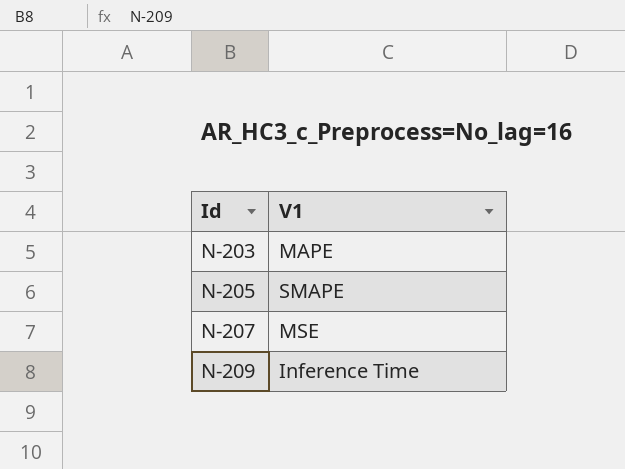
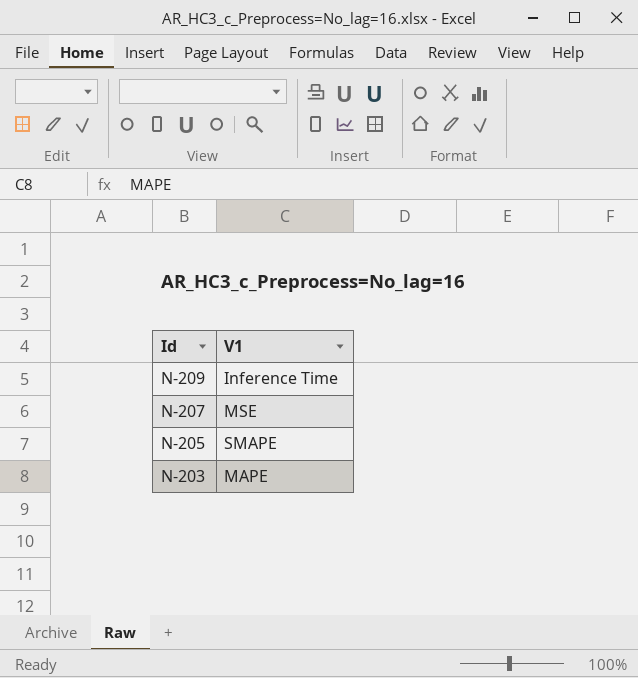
row order: Id ascending -> Id descending

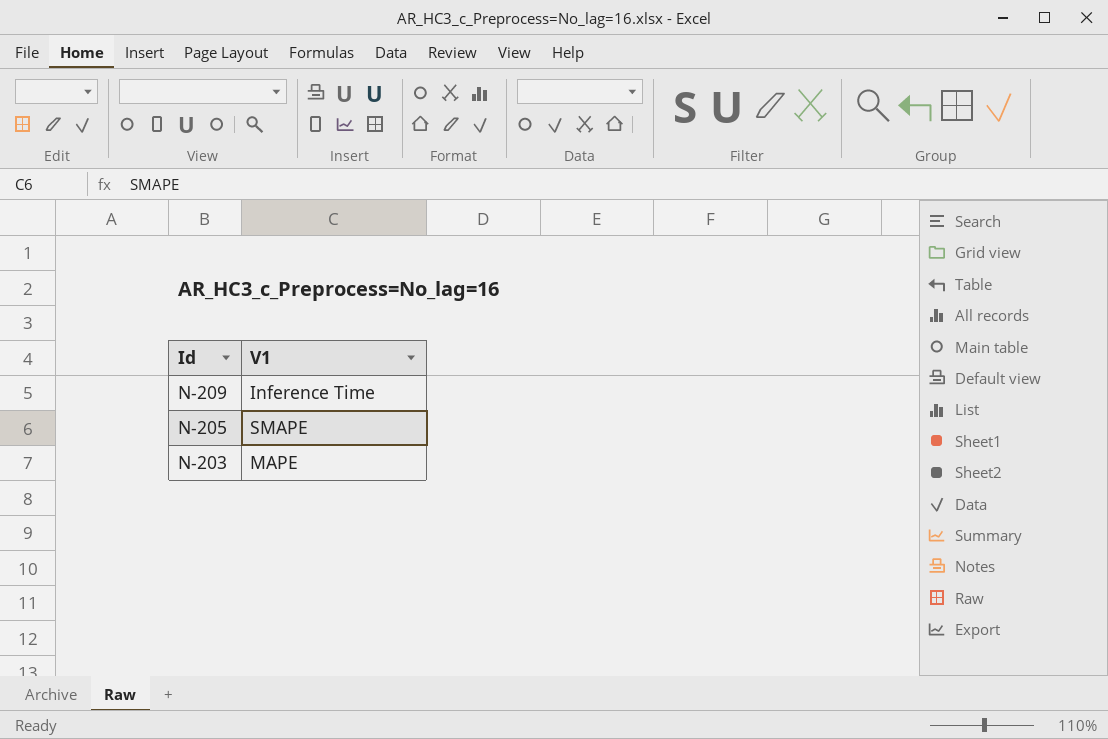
row N-207: MSE -> none

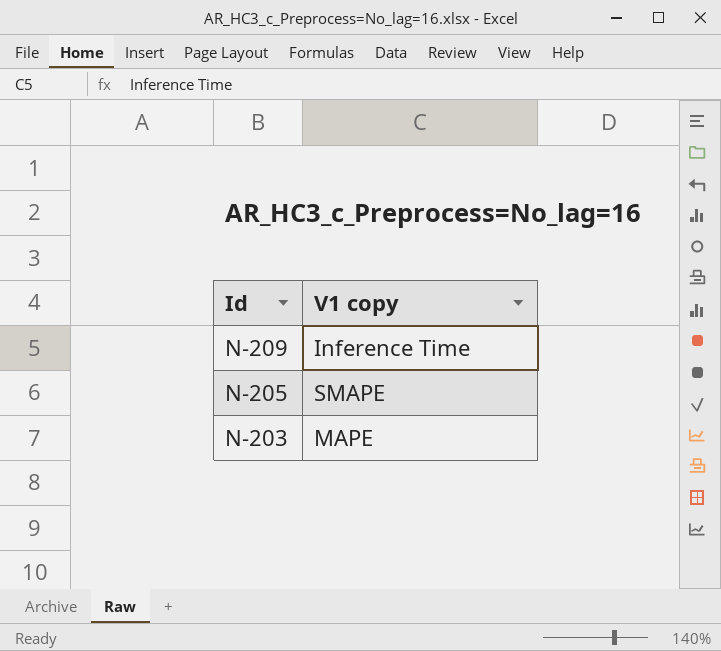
column name: V1 -> V1 copy

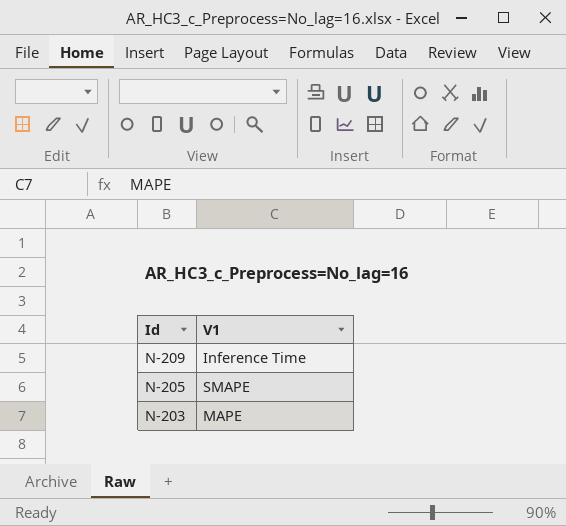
column name: V1 copy -> V1

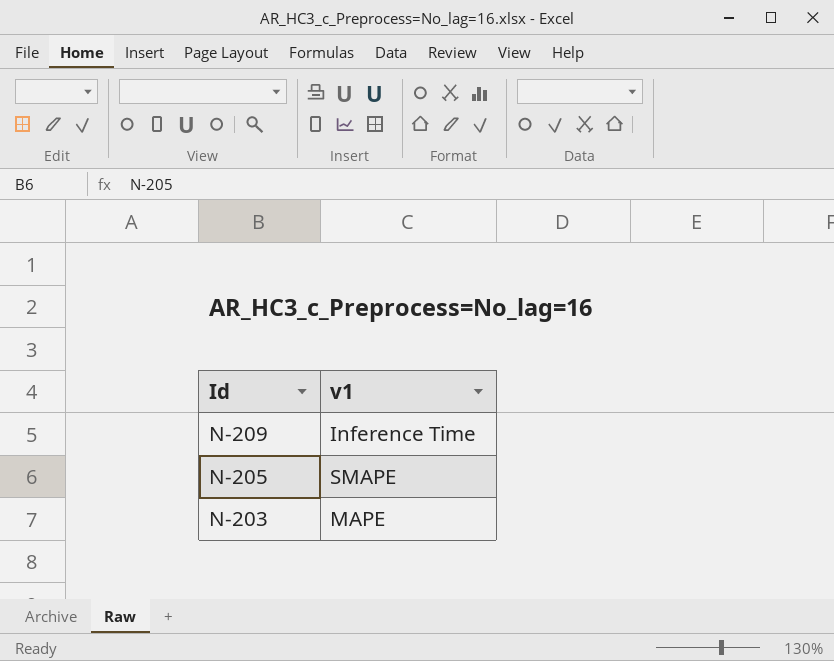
column name: V1 -> v1

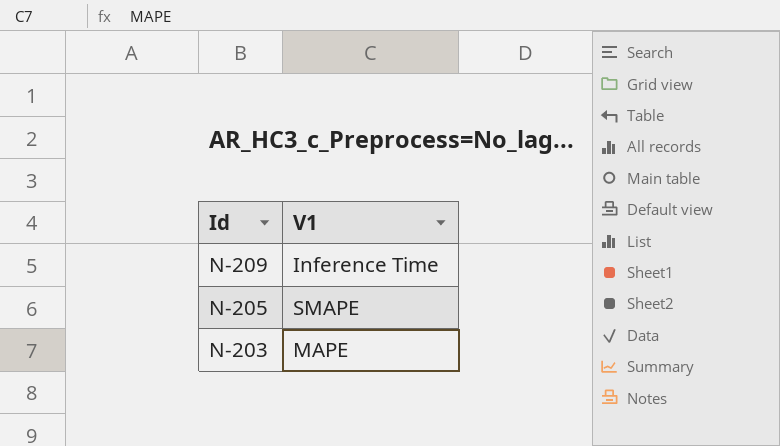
column name: v1 -> V1

